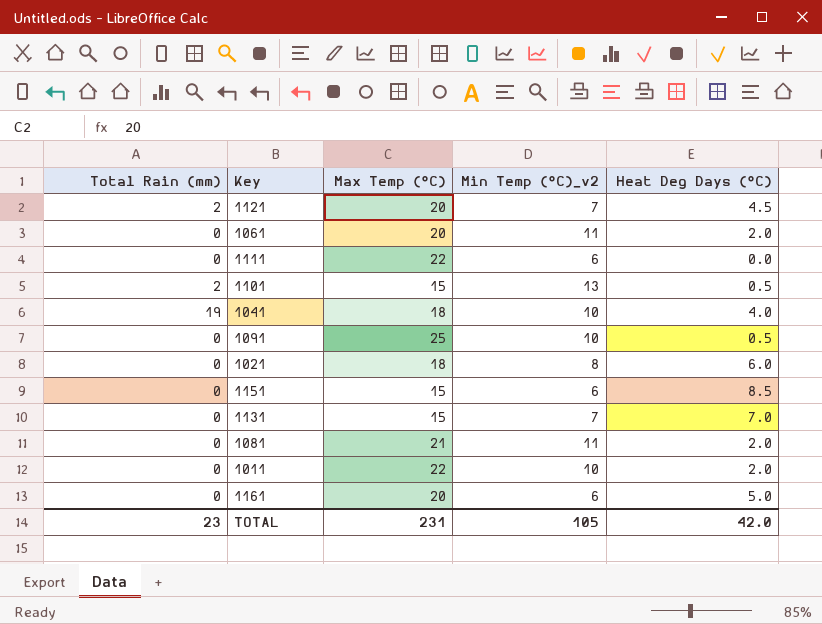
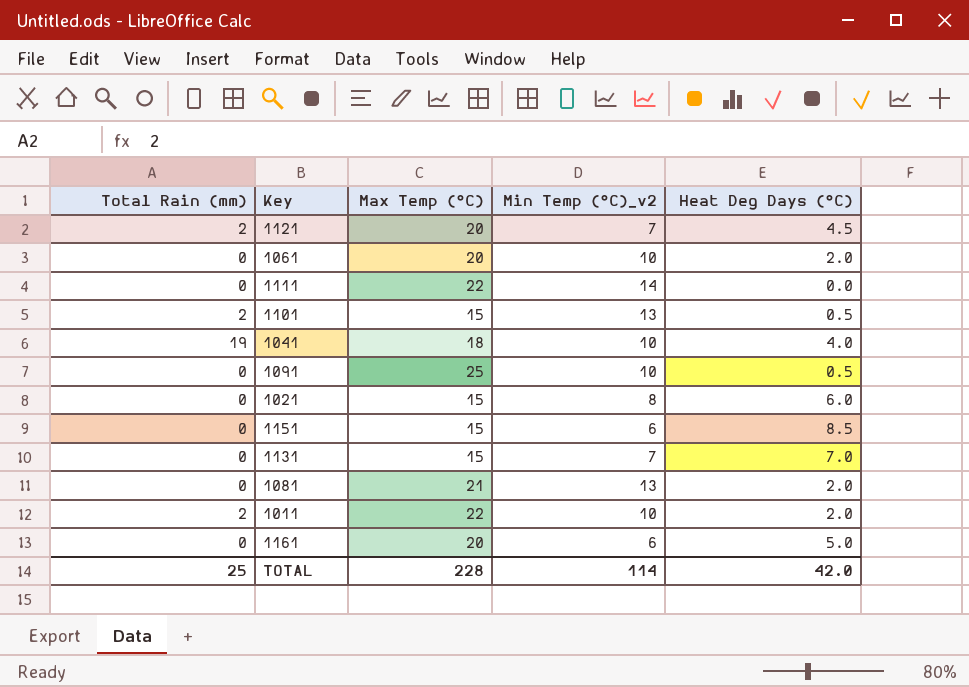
1061 | Min Temp (°C)_v2: 11 -> 10
1111 | Min Temp (°C)_v2: 6 -> 14
1021 | Max Temp (°C): 18 -> 15
1081 | Min Temp (°C)_v2: 11 -> 13
1011 | Total Rain (mm): 0 -> 2
TOTAL | Total Rain (mm): 23 -> 25
TOTAL | Max Temp (°C): 231 -> 228
TOTAL | Min Temp (°C)_v2: 105 -> 114

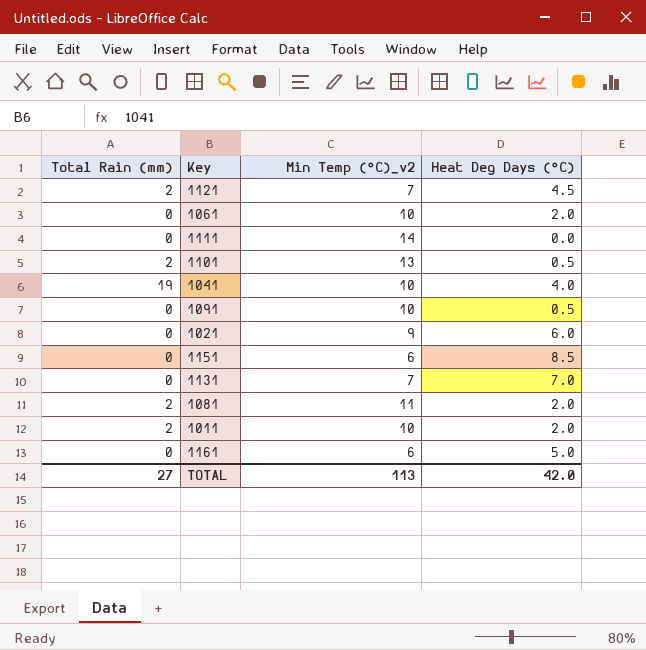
column Max Temp (°C) | position: 3 -> none
1021 | Min Temp (°C)_v2: 8 -> 9
1081 | Total Rain (mm): 0 -> 2
1081 | Min Temp (°C)_v2: 13 -> 11
TOTAL | Total Rain (mm): 25 -> 27
TOTAL | Min Temp (°C)_v2: 114 -> 113

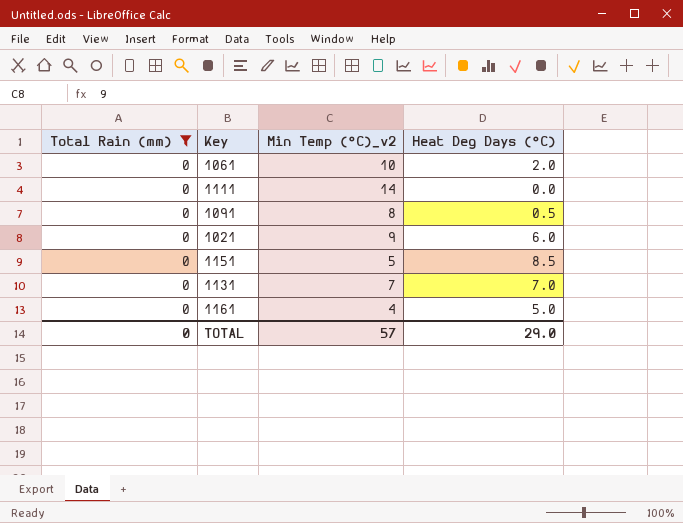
filter: none -> Total Rain (mm) = 0
1091 | Min Temp (°C)_v2: 10 -> 8
1151 | Min Temp (°C)_v2: 6 -> 5
1161 | Min Temp (°C)_v2: 6 -> 4
TOTAL | Total Rain (mm): 27 -> 0
TOTAL | Min Temp (°C)_v2: 113 -> 57
TOTAL | Heat Deg Days (°C): 42.0 -> 29.0

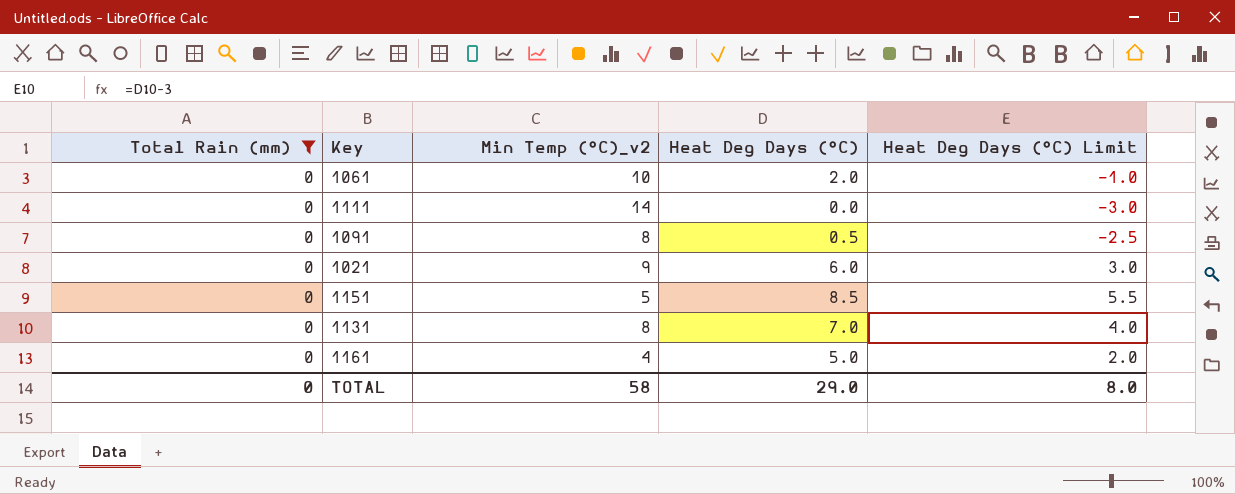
column Heat Deg Days (°C) Limit | formula: none -> [Heat Deg Days (°C)] - 3
1131 | Min Temp (°C)_v2: 7 -> 8
TOTAL | Min Temp (°C)_v2: 57 -> 58

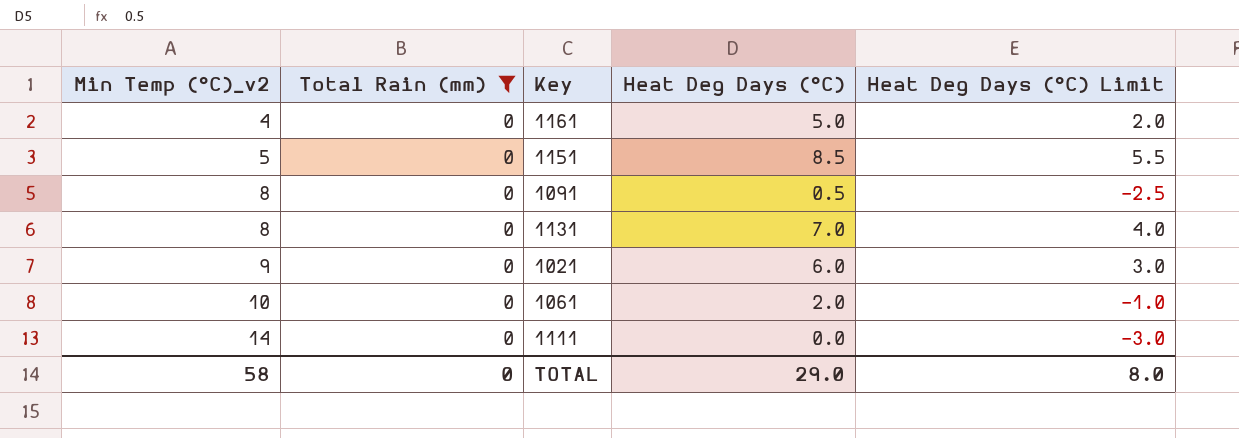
row order: none -> Min Temp (°C)_v2 ascending
column Min Temp (°C)_v2 | position: 3 -> 1

